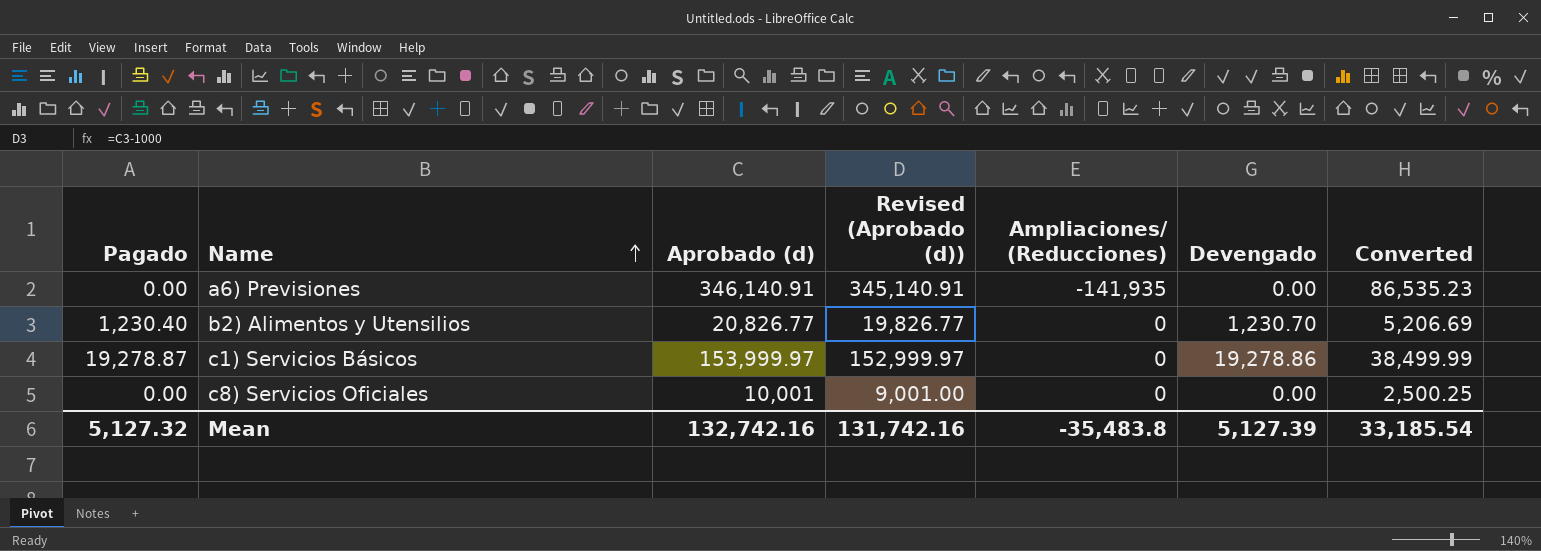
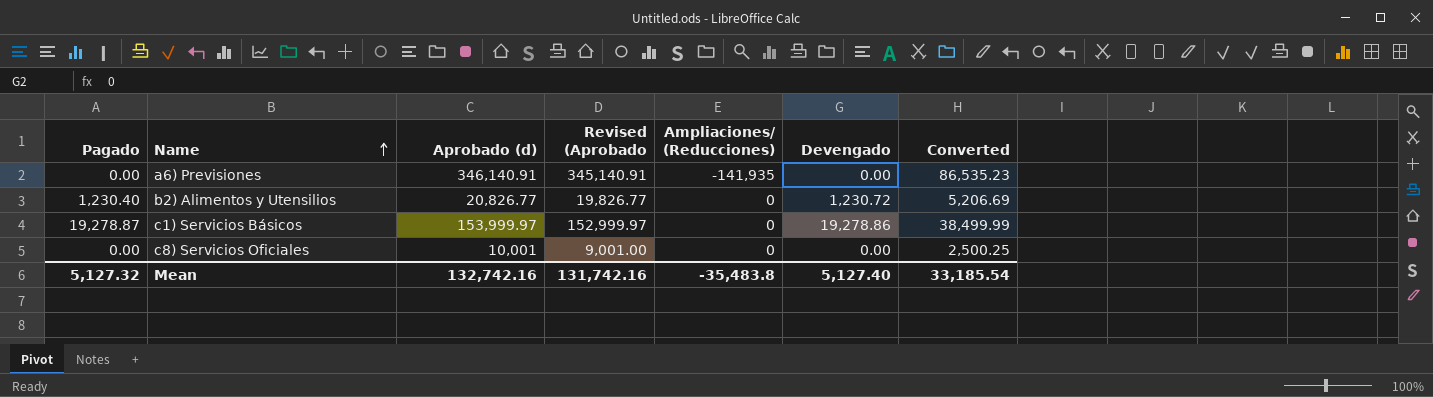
column name: Revised (Aprobado (d)) -> Revised (Aprobado
b2) Alimentos y Utensilios | Devengado: 1,230.70 -> 1,230.72
Mean | Devengado: 5,127.39 -> 5,127.40

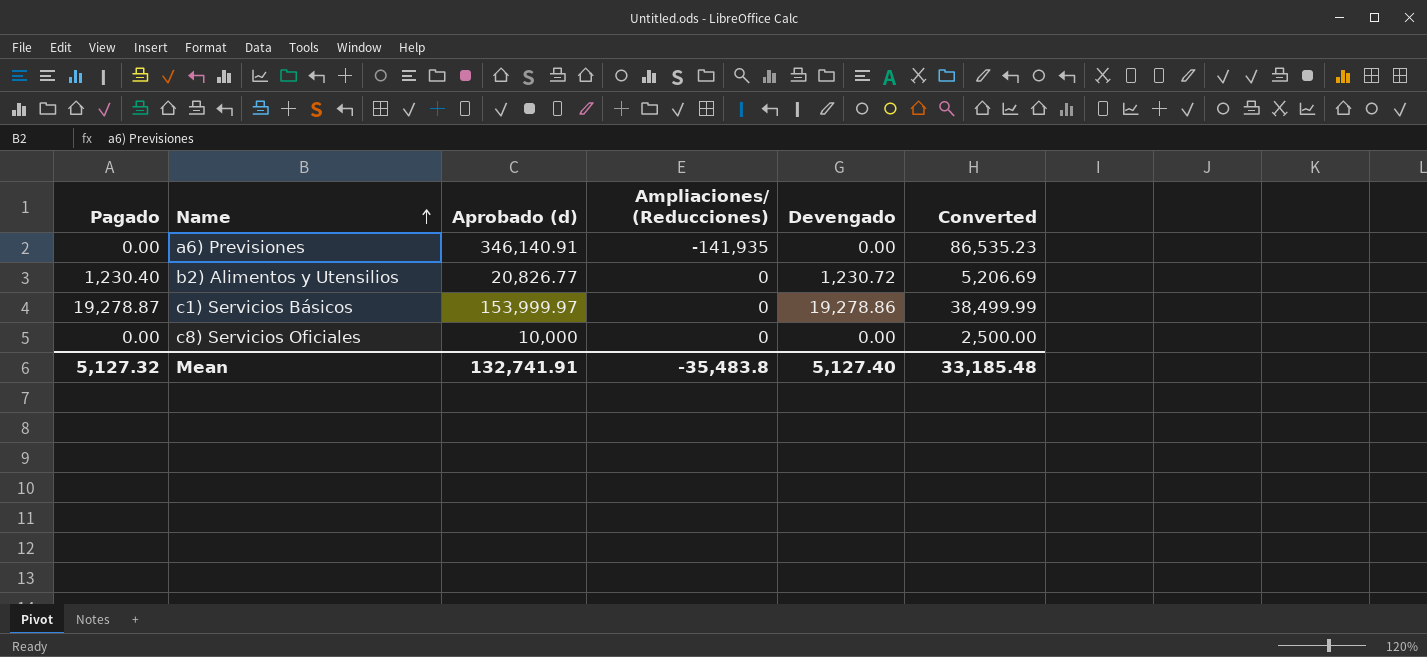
column Revised (Aprobado | formula: [Aprobado (d)] - 1000 -> none
c8) Servicios Oficiales | Aprobado (d): 10,001 -> 10,000
c8) Servicios Oficiales | Converted: 2,500.25 -> 2,500.00
Mean | Aprobado (d): 132,742.16 -> 132,741.91
Mean | Converted: 33,185.54 -> 33,185.48

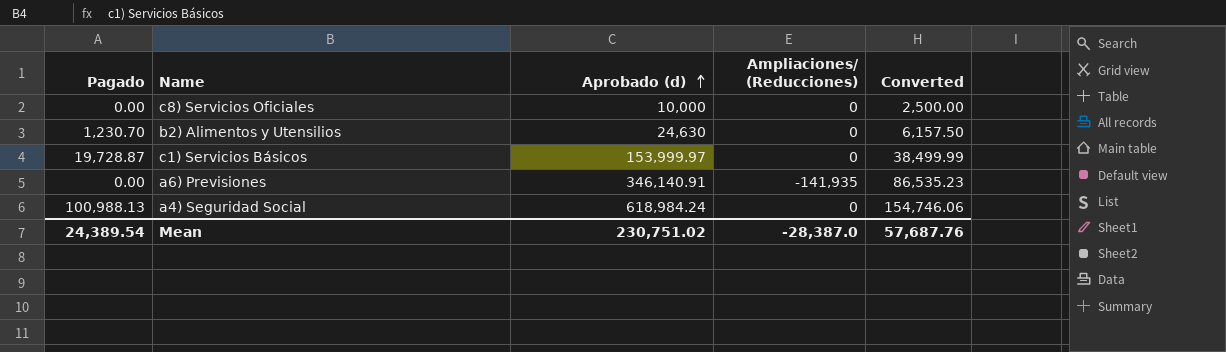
row order: Name ascending -> Aprobado (d) ascending
column Devengado | position: 5 -> none
b2) Alimentos y Utensilios | Pagado: 1,230.40 -> 1,230.70
b2) Alimentos y Utensilios | Aprobado (d): 20,826.77 -> 24,630
b2) Alimentos y Utensilios | Converted: 5,206.69 -> 6,157.50
c1) Servicios Básicos | Pagado: 19,278.87 -> 19,728.87
row a4) Seguridad Social: none -> 100,988.13 | 618,984.24 | 0 | 154,746.06
Mean | Pagado: 5,127.32 -> 24,389.54
Mean | Aprobado (d): 132,741.91 -> 230,751.02
Mean | Ampliaciones/ (Reducciones): -35,483.8 -> -28,387.0
Mean | Converted: 33,185.48 -> 57,687.76

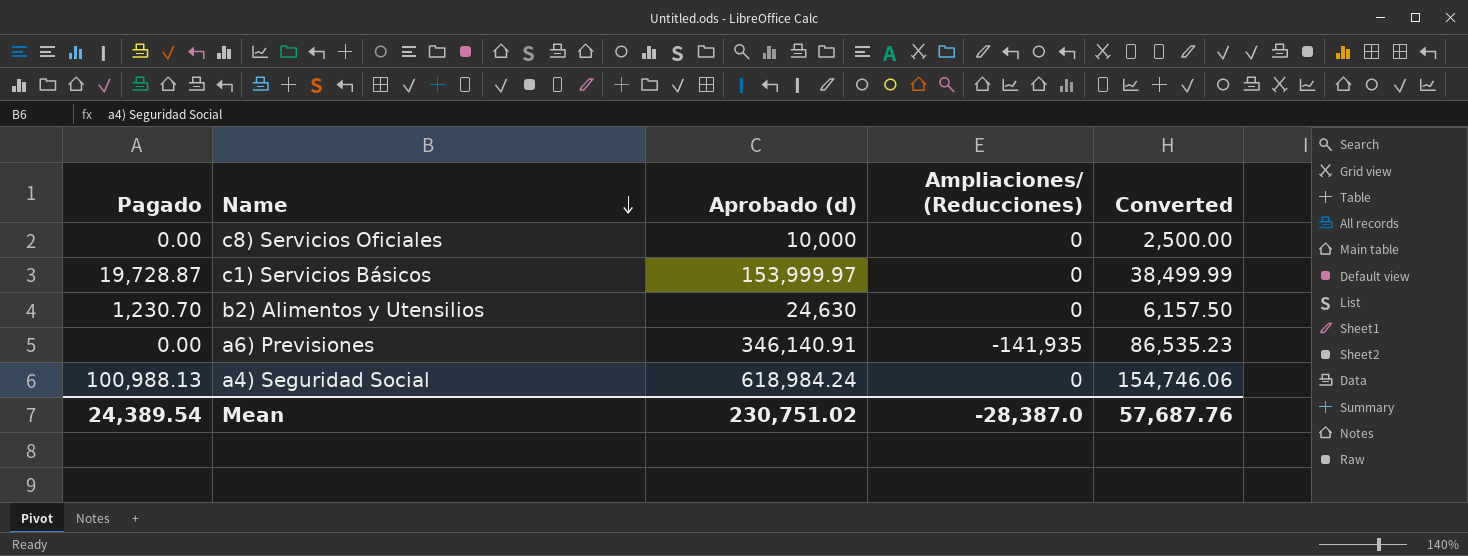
row order: Aprobado (d) ascending -> Name descending

